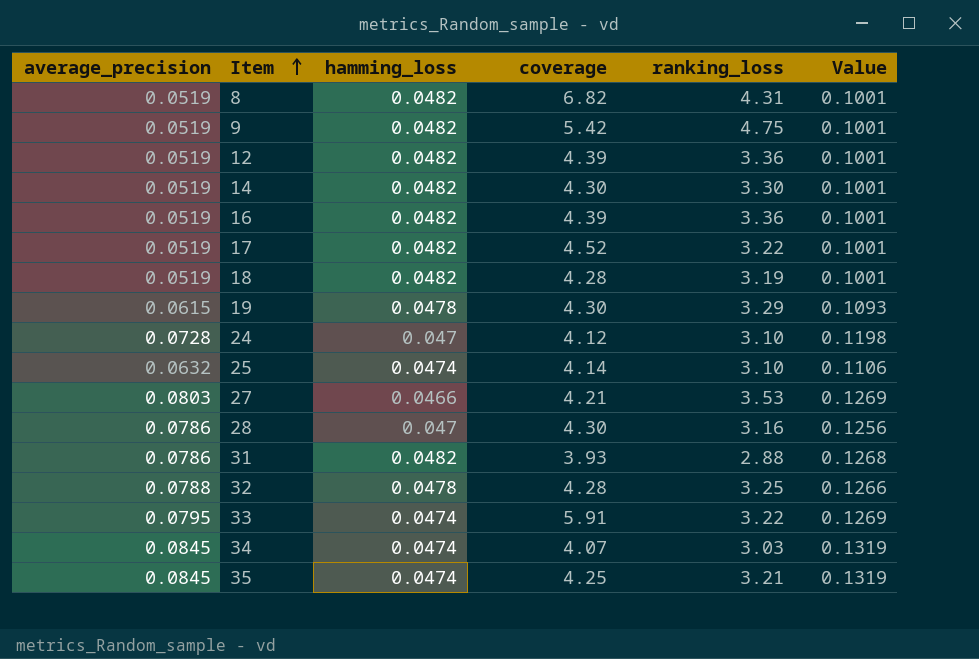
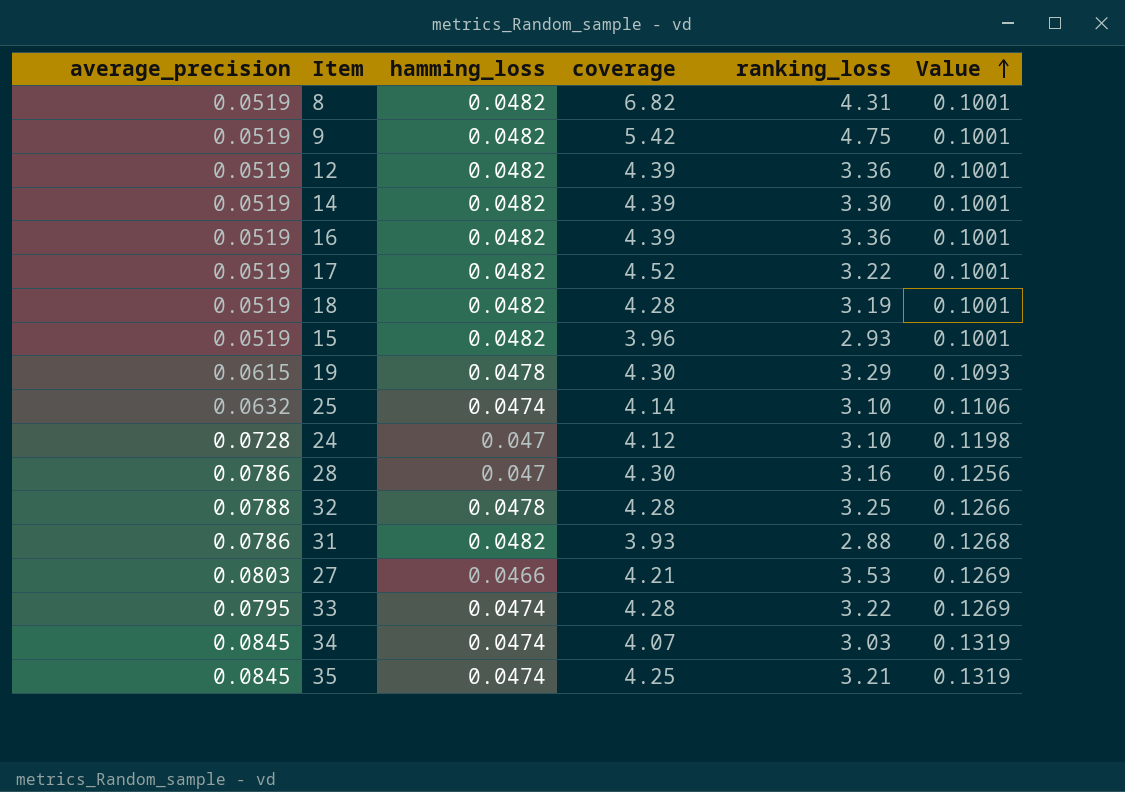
row order: Item ascending -> Value ascending
14 | coverage: 4.30 -> 4.39
row 15: none -> 0.0519 | 0.0482 | 3.96 | 2.93 | 0.1001
33 | coverage: 5.91 -> 4.28

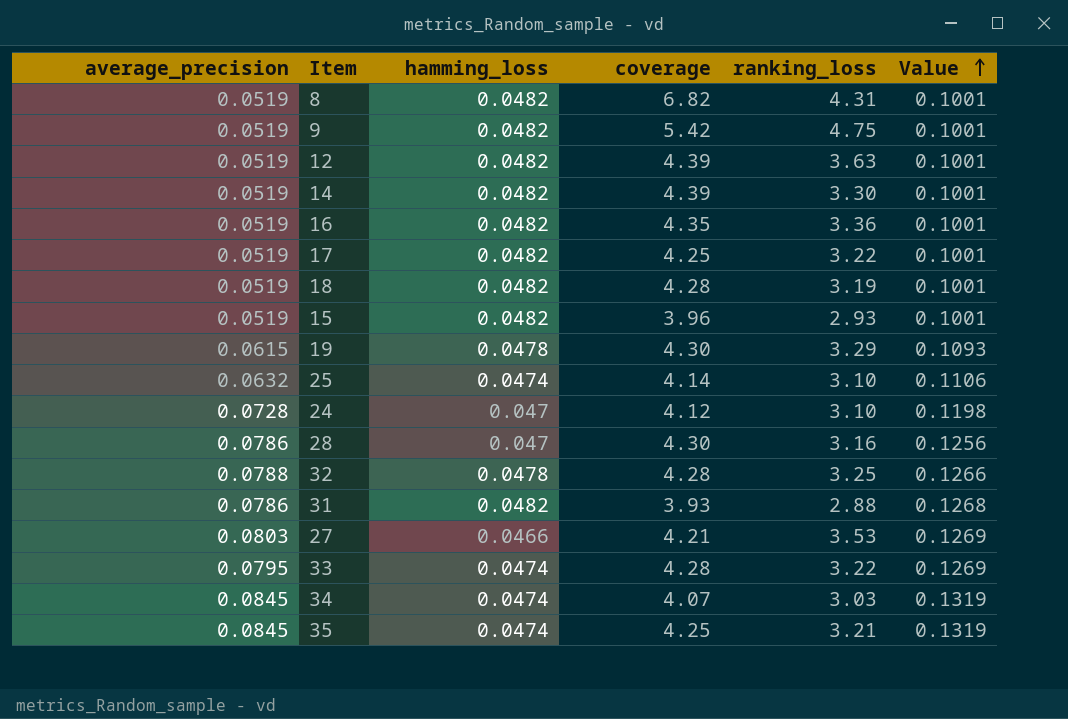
12 | ranking_loss: 3.36 -> 3.63
16 | coverage: 4.39 -> 4.35
17 | coverage: 4.52 -> 4.25

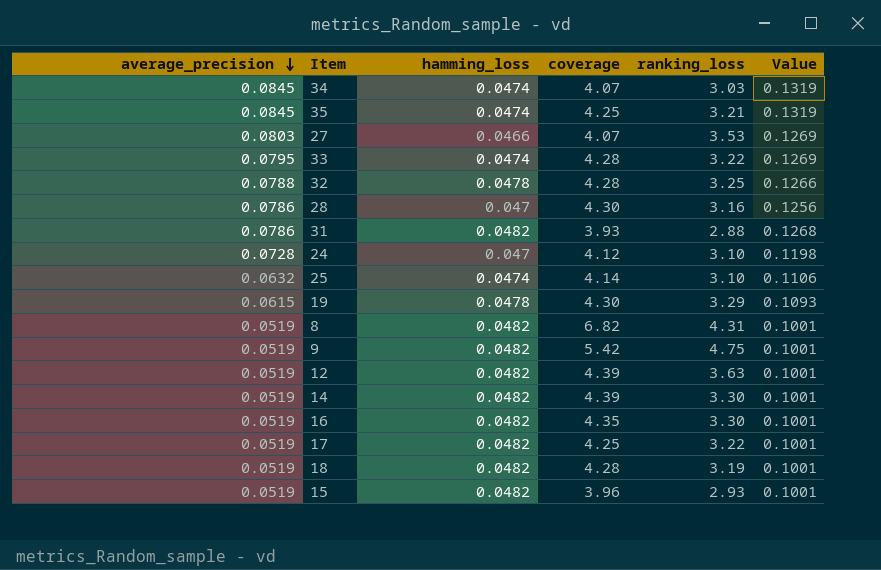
row order: Value ascending -> average_precision descending
27 | coverage: 4.21 -> 4.07
16 | ranking_loss: 3.36 -> 3.30

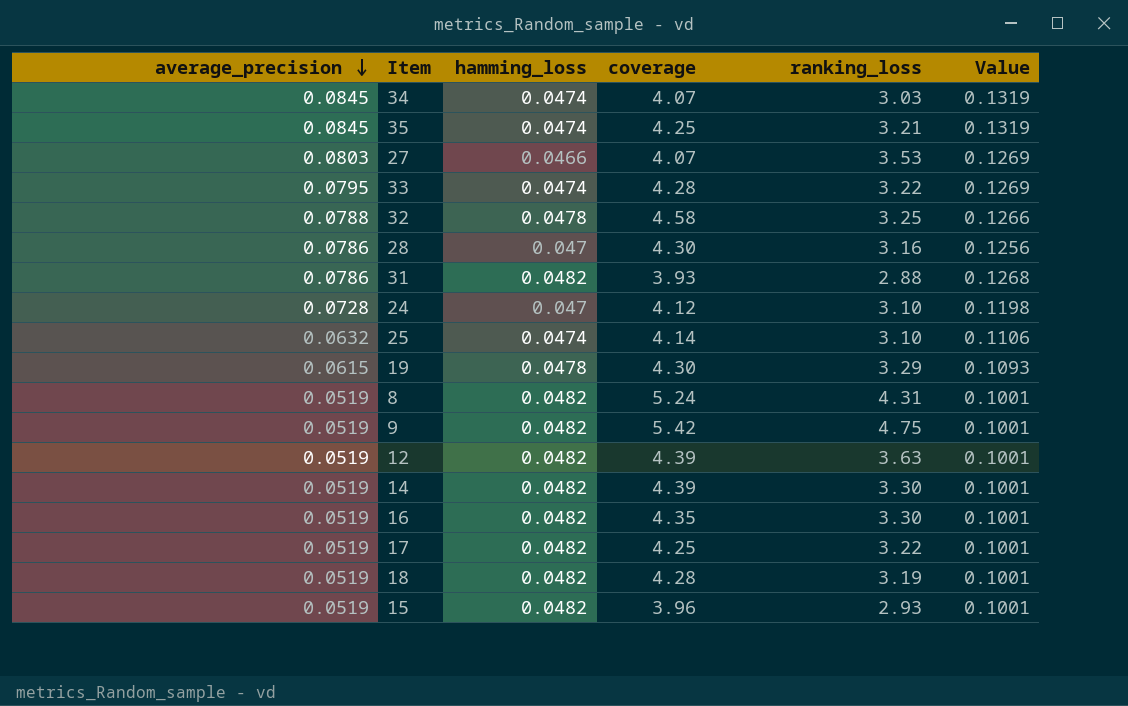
32 | coverage: 4.28 -> 4.58
8 | coverage: 6.82 -> 5.24

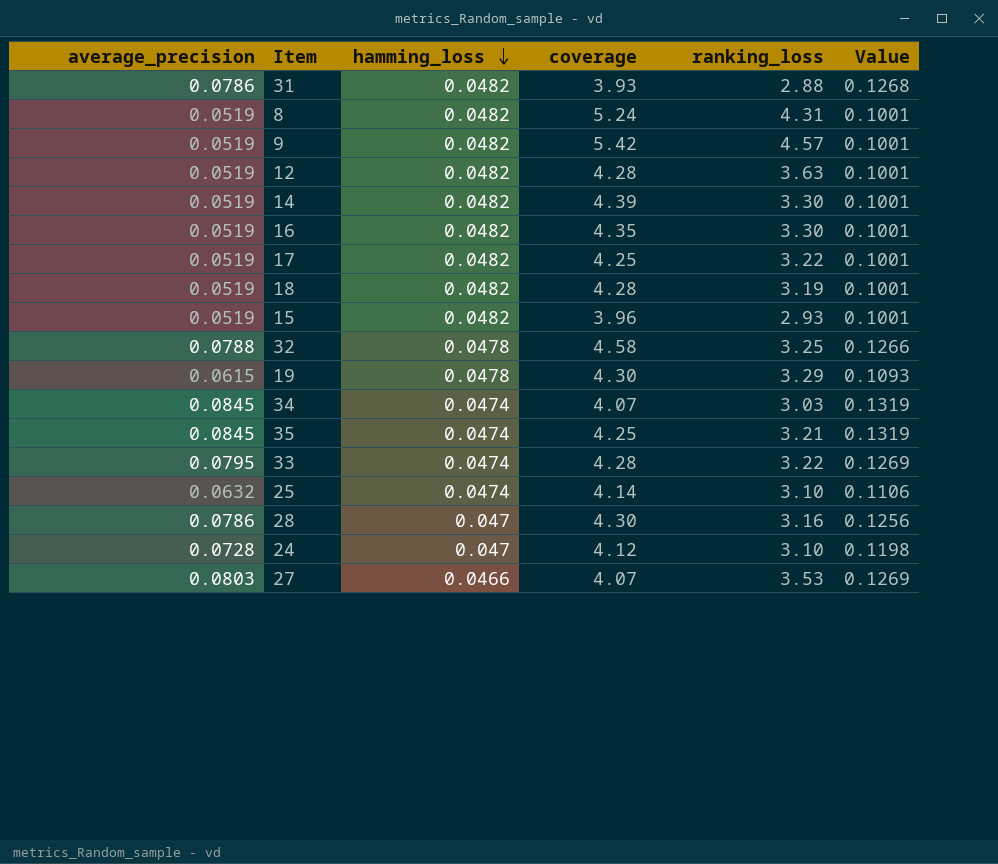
row order: average_precision descending -> hamming_loss descending
9 | ranking_loss: 4.75 -> 4.57
12 | coverage: 4.39 -> 4.28

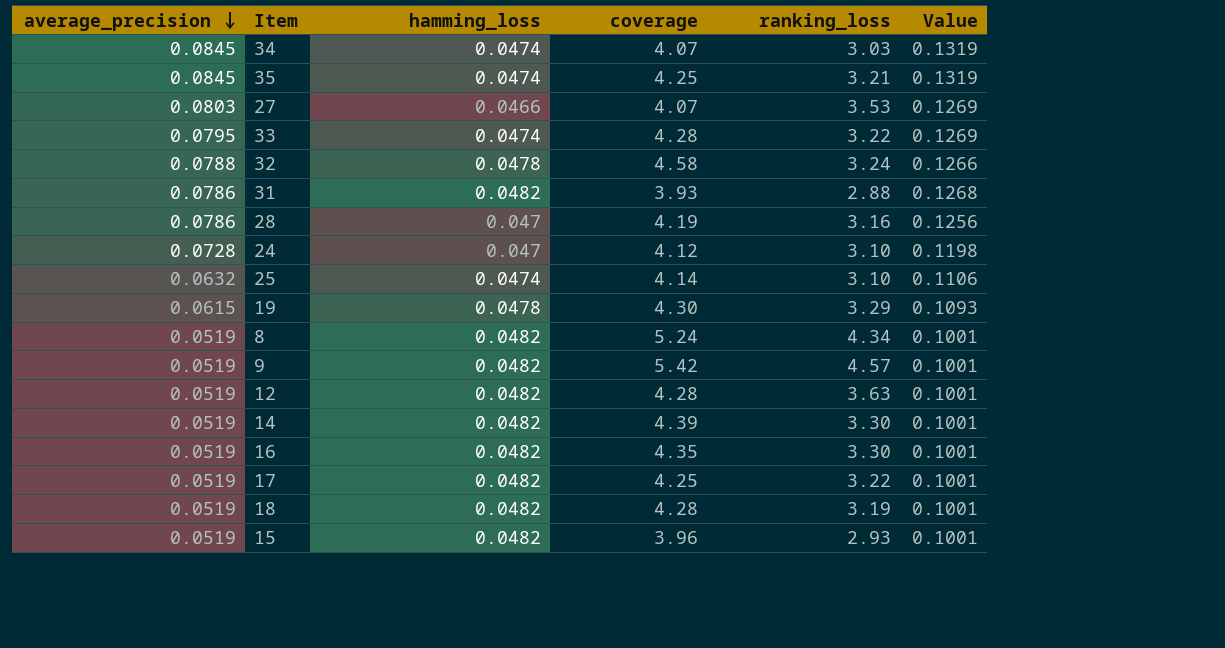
row order: hamming_loss descending -> average_precision descending
32 | ranking_loss: 3.25 -> 3.24
28 | coverage: 4.30 -> 4.19
8 | ranking_loss: 4.31 -> 4.34

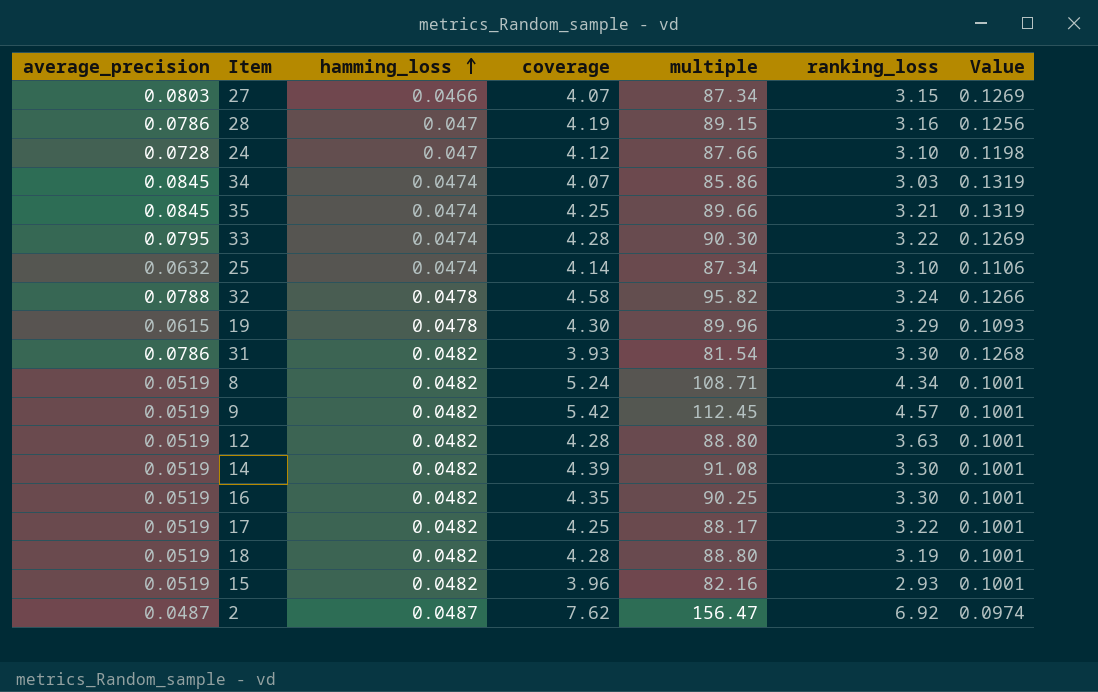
row order: average_precision descending -> hamming_loss ascending
column multiple | formula: none -> [coverage] / [hamming_loss]
27 | ranking_loss: 3.53 -> 3.15
31 | ranking_loss: 2.88 -> 3.30
row 2: none -> 0.0487 | 0.0487 | 7.62 | 156.47 | 6.92 | 0.0974

